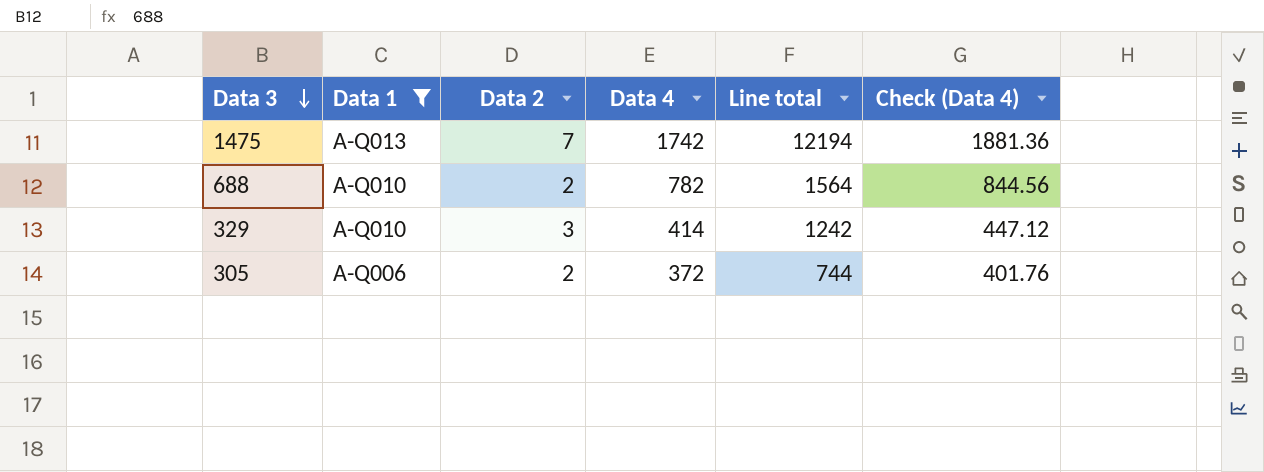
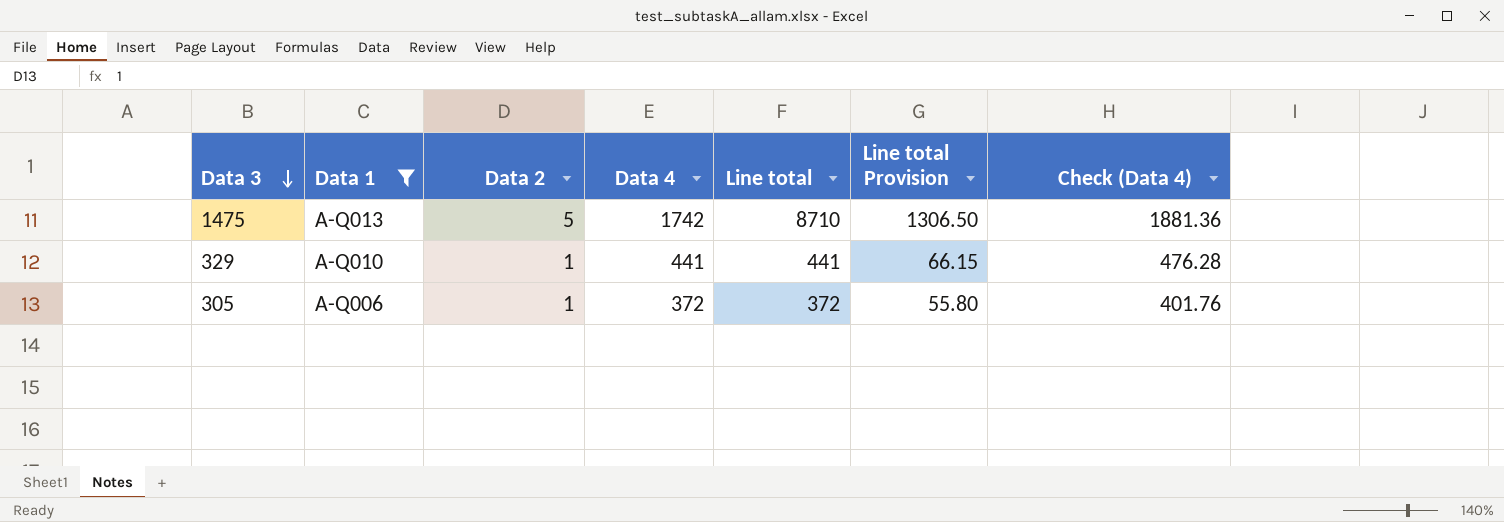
column Line total Provision | formula: none -> [Line total] * 0.15
row 688: A-Q010 | 2 | 782 | 1564 | 844.56 -> none
1475 | Data 2: 7 -> 5
1475 | Line total: 12194 -> 8710
329 | Data 2: 3 -> 1
329 | Data 4: 414 -> 441
329 | Line total: 1242 -> 441
329 | Check (Data 4): 447.12 -> 476.28
305 | Data 2: 2 -> 1
305 | Line total: 744 -> 372

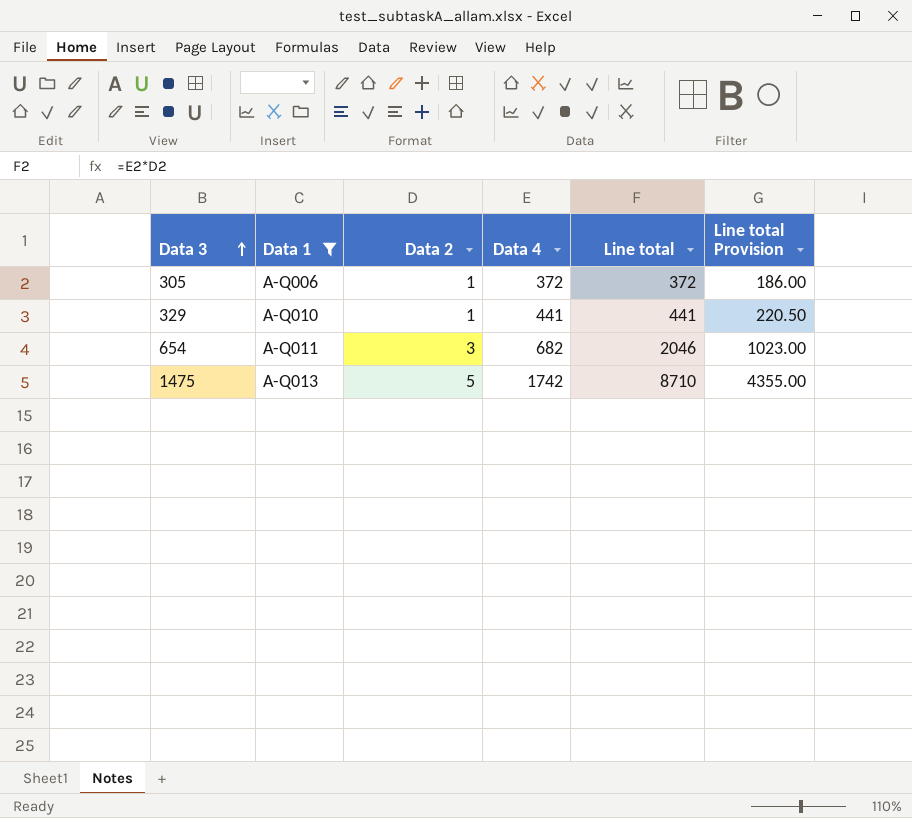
row order: Data 3 descending -> Data 3 ascending
column Check (Data 4) | formula: [Data 4] * 1.08 -> none
column Line total Provision | formula: [Line total] * 0.15 -> [Line total] * 0.5
row 654: none -> A-Q011 | 3 | 682 | 2046 | 1023.00

